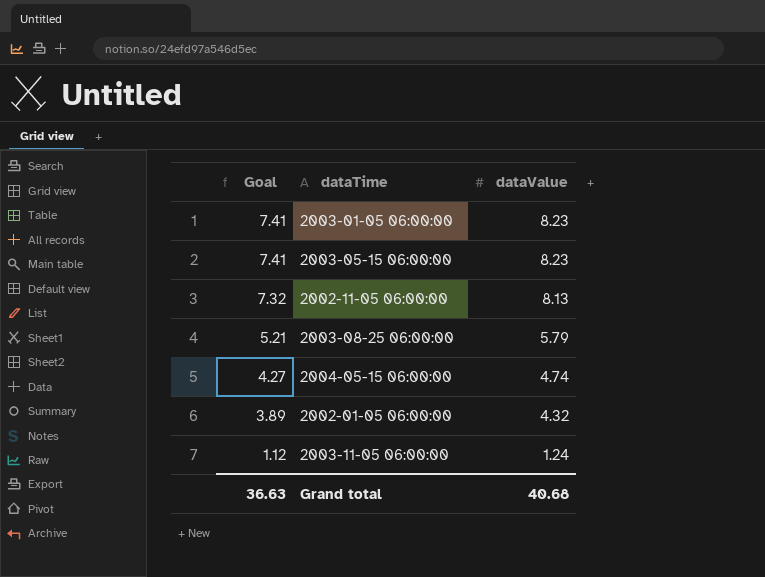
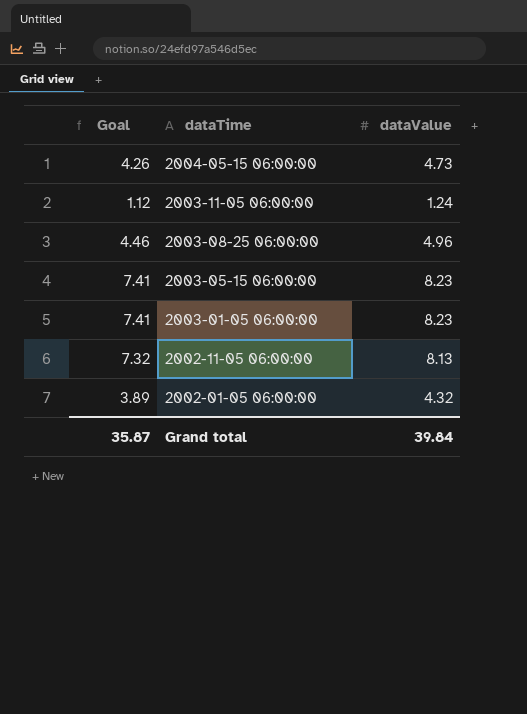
row order: Goal descending -> dataTime descending
2004-05-15 06:00:00 | Goal: 4.27 -> 4.26
2004-05-15 06:00:00 | dataValue: 4.74 -> 4.73
2003-08-25 06:00:00 | Goal: 5.21 -> 4.46
2003-08-25 06:00:00 | dataValue: 5.79 -> 4.96
Grand total | Goal: 36.63 -> 35.87
Grand total | dataValue: 40.68 -> 39.84

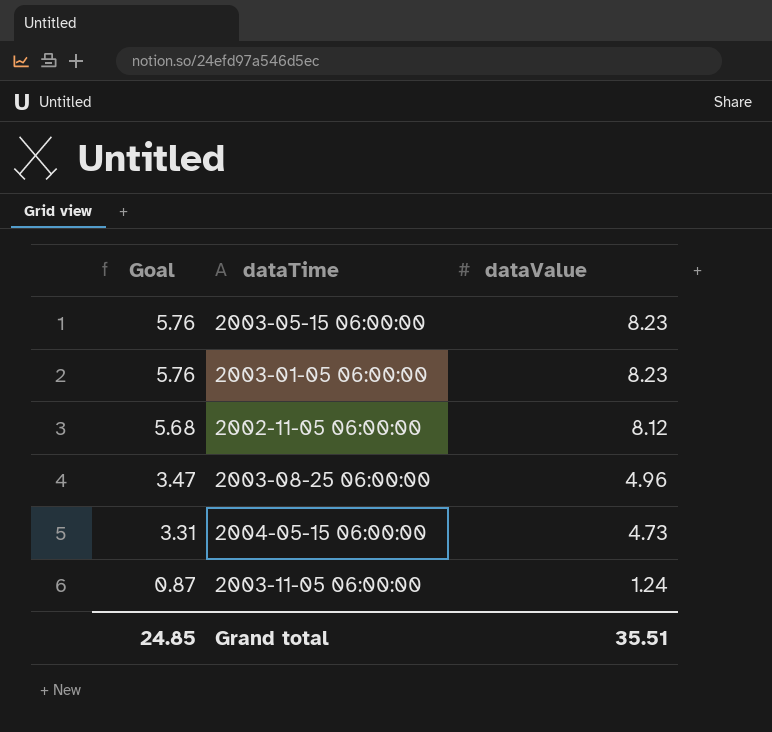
row order: dataTime descending -> Goal descending
column Goal | formula: [dataValue] * 0.9 -> [dataValue] * 0.7
row 2002-01-05 06:00:00: 3.89 | 4.32 -> none
2002-11-05 06:00:00 | dataValue: 8.13 -> 8.12
Grand total | Goal: 35.87 -> 24.85
Grand total | dataValue: 39.84 -> 35.51

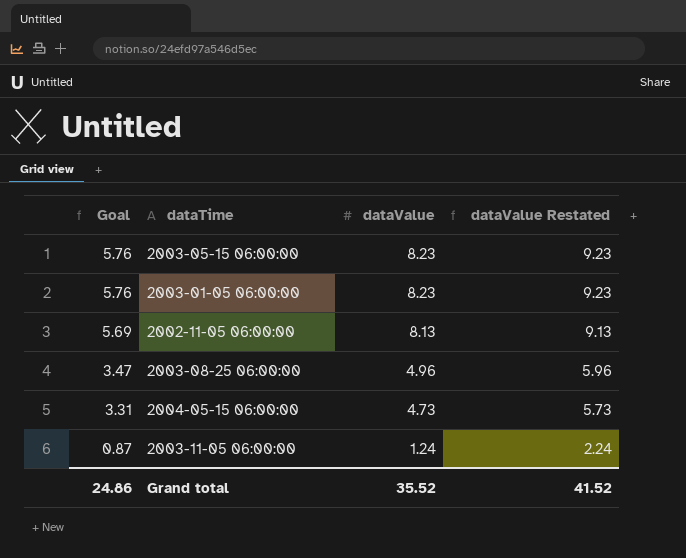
column dataValue Restated | formula: none -> [dataValue] + 1
2002-11-05 06:00:00 | Goal: 5.68 -> 5.69
2002-11-05 06:00:00 | dataValue: 8.12 -> 8.13
Grand total | Goal: 24.85 -> 24.86
Grand total | dataValue: 35.51 -> 35.52

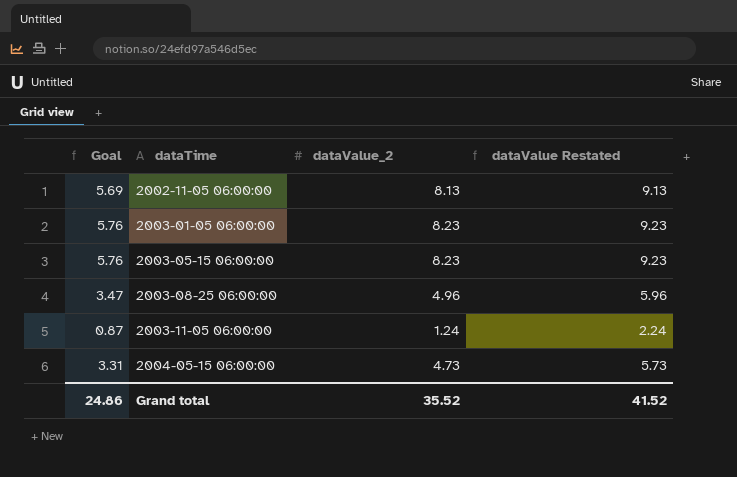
row order: Goal descending -> dataTime ascending
column name: dataValue -> dataValue_2

